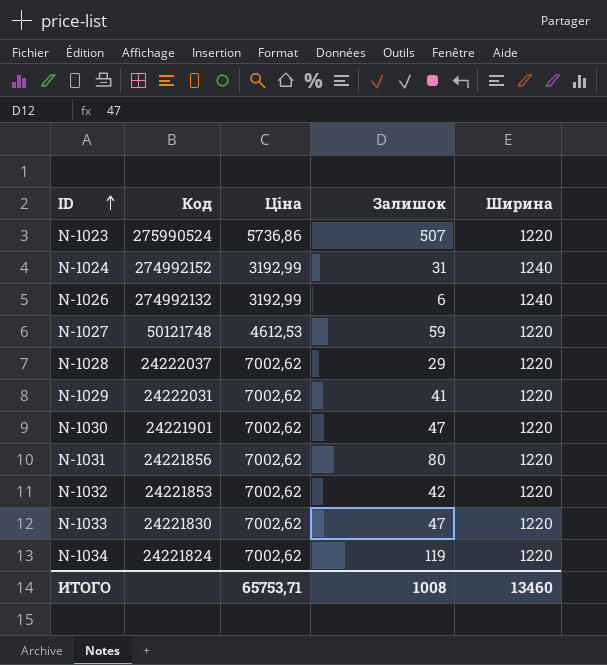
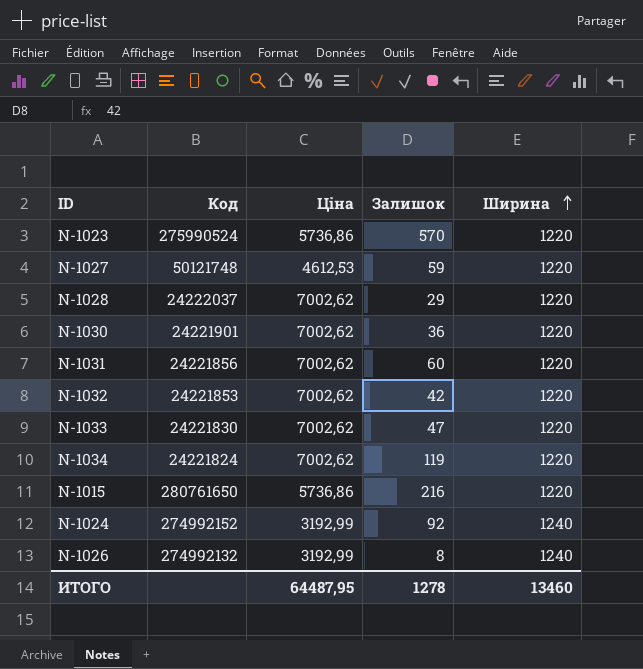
row order: ID ascending -> Ширина ascending
row N-1029: 24222031 | 7002,62 | 41 | 1220 -> none
N-1023 | Залишок: 507 -> 570
N-1030 | Залишок: 47 -> 36
N-1031 | Залишок: 80 -> 60
row N-1015: none -> 280761650 | 5736,86 | 216 | 1220
N-1024 | Залишок: 31 -> 92
N-1026 | Залишок: 6 -> 8
ИТОГО | Ціна: 65753,71 -> 64487,95
ИТОГО | Залишок: 1008 -> 1278

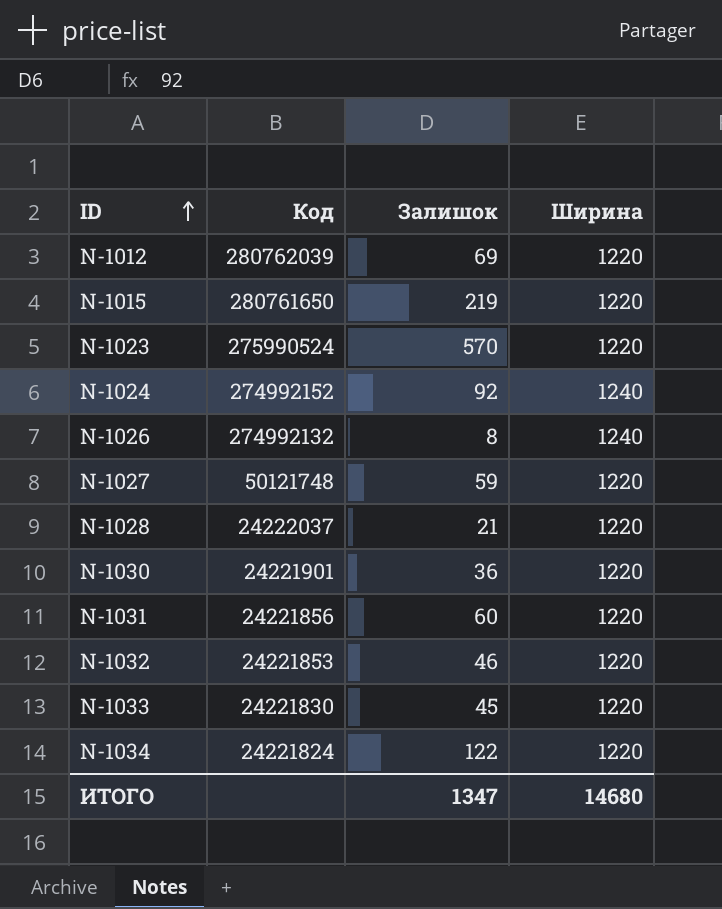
row order: Ширина ascending -> ID ascending
column Ціна | position: 3 -> none
row N-1012: none -> 280762039 | 69 | 1220
N-1015 | Залишок: 216 -> 219
N-1028 | Залишок: 29 -> 21
N-1032 | Залишок: 42 -> 46
N-1033 | Залишок: 47 -> 45
N-1034 | Залишок: 119 -> 122
ИТОГО | Залишок: 1278 -> 1347
ИТОГО | Ширина: 13460 -> 14680

